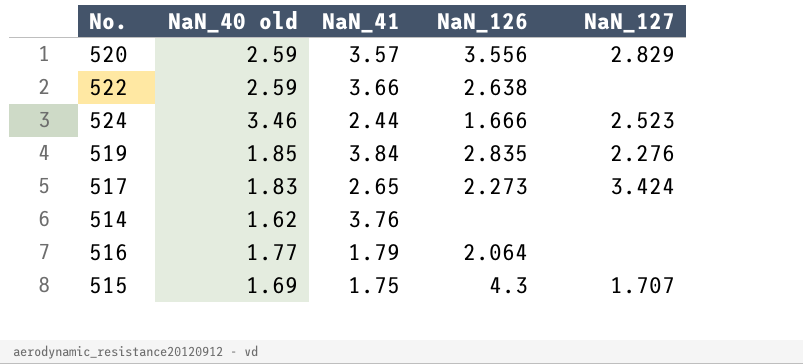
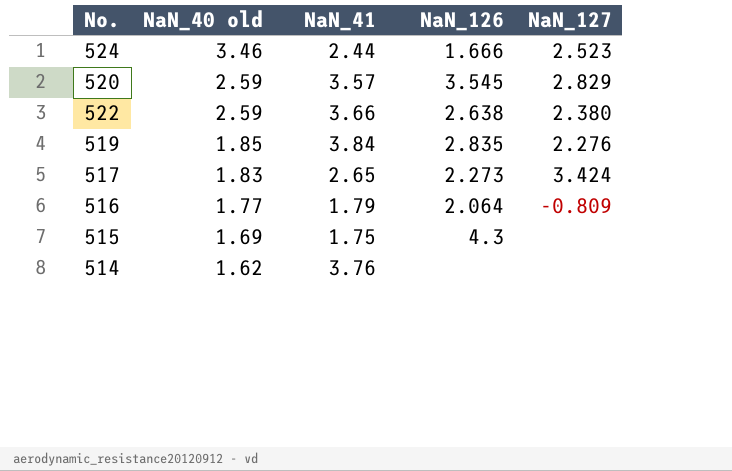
row order: none -> NaN_40 old descending
520 | NaN_126: 3.556 -> 3.545
522 | NaN_127: none -> 2.380
516 | NaN_127: none -> -0.809
515 | NaN_127: 1.707 -> none

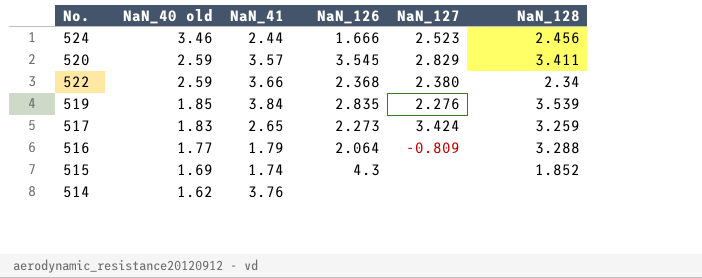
column NaN_128 | position: none -> 6
522 | NaN_126: 2.638 -> 2.368
515 | NaN_41: 1.75 -> 1.74

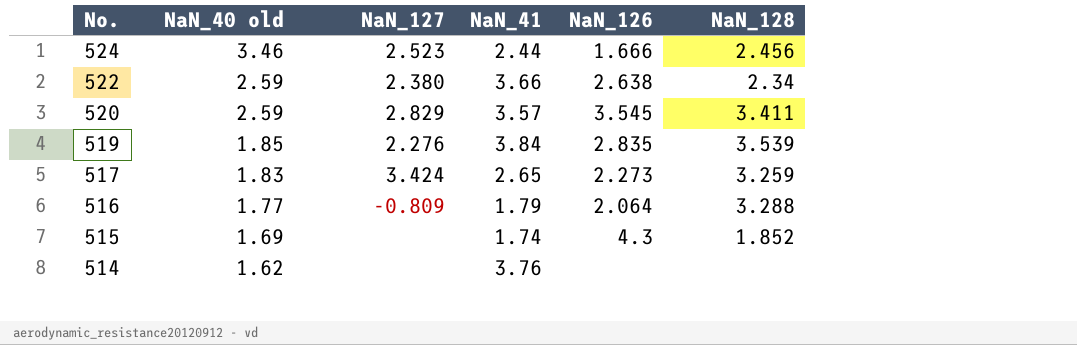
row order: NaN_40 old descending -> No. descending
column NaN_127 | position: 5 -> 3
522 | NaN_126: 2.368 -> 2.638

